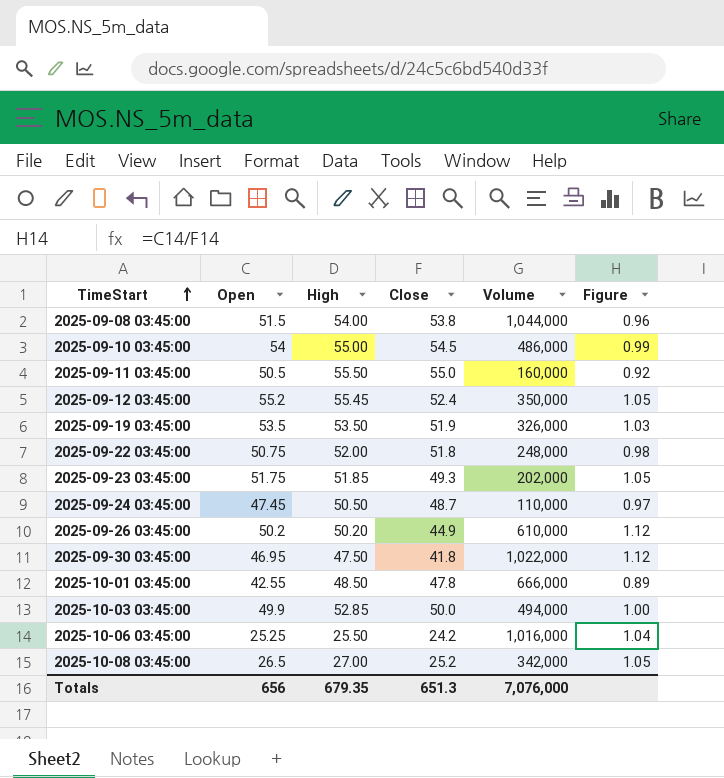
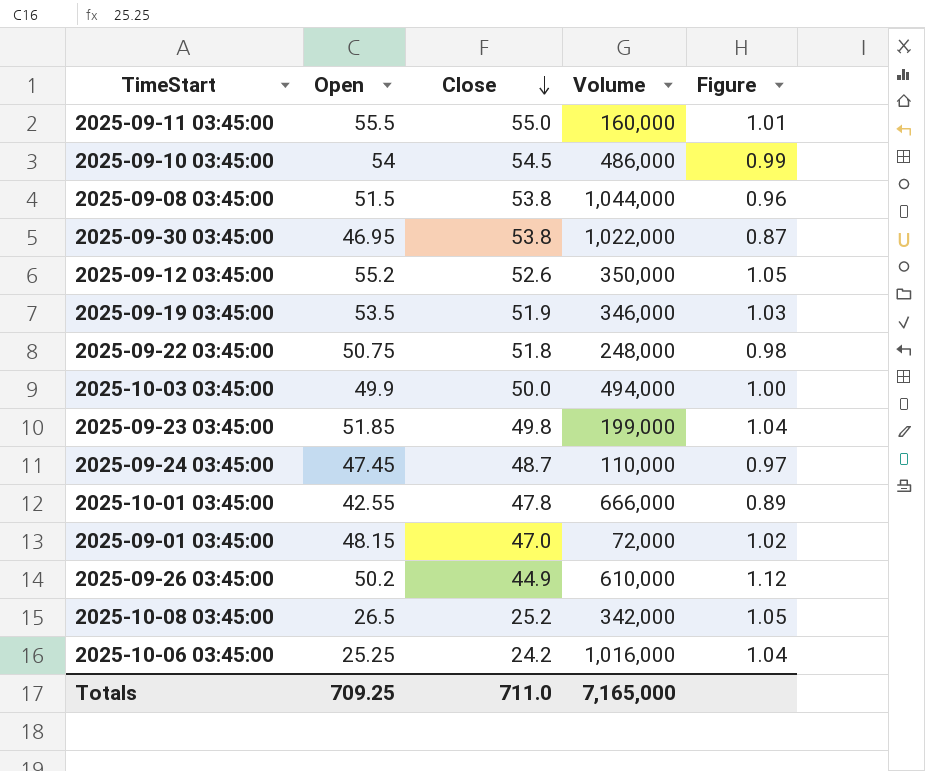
row order: TimeStart ascending -> Close descending
column High | position: 3 -> none
2025-09-11 03:45:00 | Open: 50.5 -> 55.5
2025-09-11 03:45:00 | Figure: 0.92 -> 1.01
2025-09-30 03:45:00 | Close: 41.8 -> 53.8
2025-09-30 03:45:00 | Figure: 1.12 -> 0.87
2025-09-12 03:45:00 | Close: 52.4 -> 52.6
2025-09-19 03:45:00 | Volume: 326,000 -> 346,000
2025-09-23 03:45:00 | Open: 51.75 -> 51.85
2025-09-23 03:45:00 | Close: 49.3 -> 49.8
2025-09-23 03:45:00 | Volume: 202,000 -> 199,000
2025-09-23 03:45:00 | Figure: 1.05 -> 1.04
row 2025-09-01 03:45:00: none -> 48.15 | 47.0 | 72,000 | 1.02
Totals | Open: 656 -> 709.25
Totals | Close: 651.3 -> 711.0
Totals | Volume: 7,076,000 -> 7,165,000

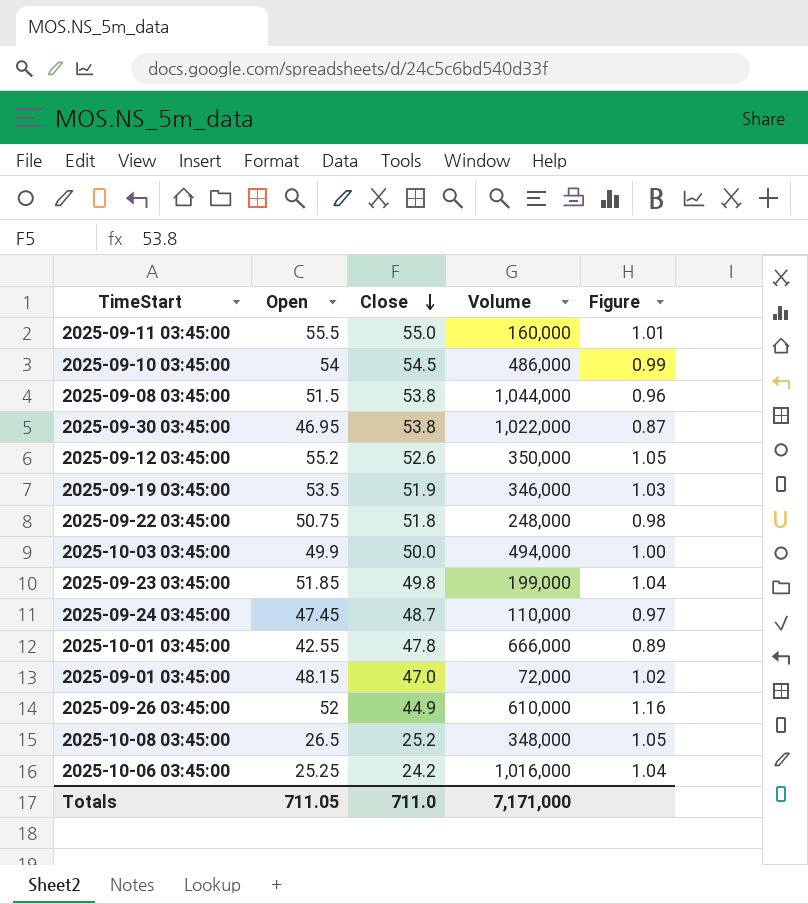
2025-09-26 03:45:00 | Open: 50.2 -> 52
2025-09-26 03:45:00 | Figure: 1.12 -> 1.16
2025-10-08 03:45:00 | Volume: 342,000 -> 348,000
Totals | Open: 709.25 -> 711.05
Totals | Volume: 7,165,000 -> 7,171,000

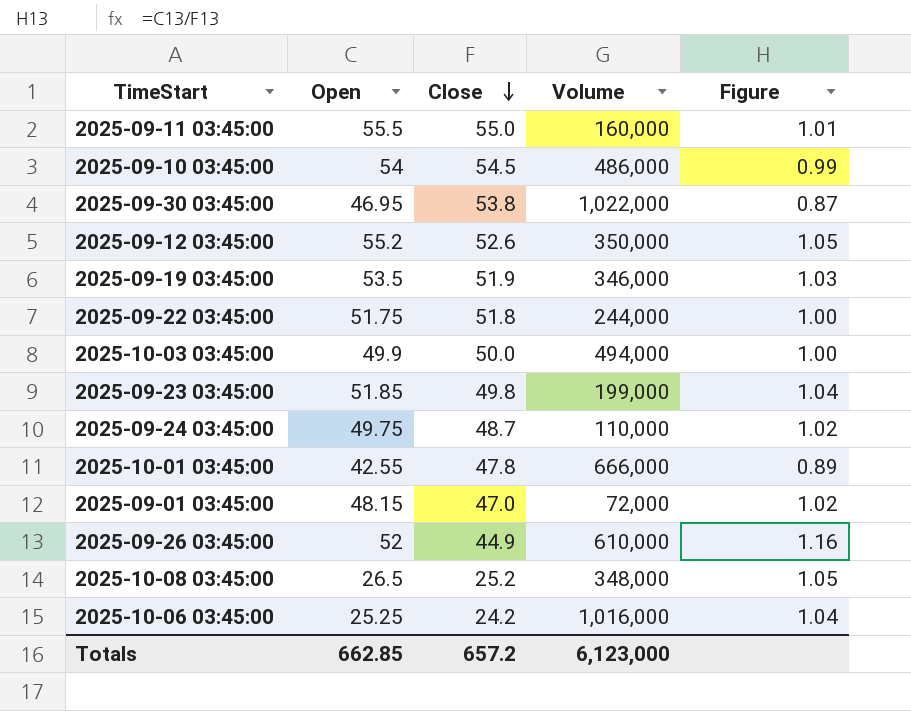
row 2025-09-08 03:45:00: 51.5 | 53.8 | 1,044,000 | 0.96 -> none
2025-09-22 03:45:00 | Open: 50.75 -> 51.75
2025-09-22 03:45:00 | Volume: 248,000 -> 244,000
2025-09-22 03:45:00 | Figure: 0.98 -> 1.00
2025-09-24 03:45:00 | Open: 47.45 -> 49.75
2025-09-24 03:45:00 | Figure: 0.97 -> 1.02
Totals | Open: 711.05 -> 662.85
Totals | Close: 711.0 -> 657.2
Totals | Volume: 7,171,000 -> 6,123,000

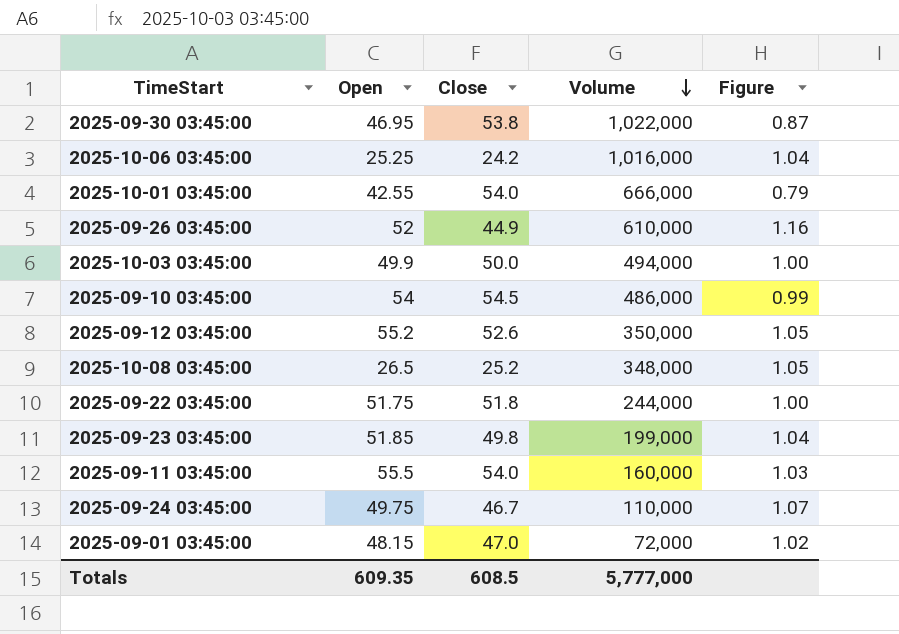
row order: Close descending -> Volume descending
row 2025-09-19 03:45:00: 53.5 | 51.9 | 346,000 | 1.03 -> none
2025-10-01 03:45:00 | Close: 47.8 -> 54.0
2025-10-01 03:45:00 | Figure: 0.89 -> 0.79
2025-09-11 03:45:00 | Close: 55.0 -> 54.0
2025-09-11 03:45:00 | Figure: 1.01 -> 1.03
2025-09-24 03:45:00 | Close: 48.7 -> 46.7
2025-09-24 03:45:00 | Figure: 1.02 -> 1.07
Totals | Open: 662.85 -> 609.35
Totals | Close: 657.2 -> 608.5
Totals | Volume: 6,123,000 -> 5,777,000

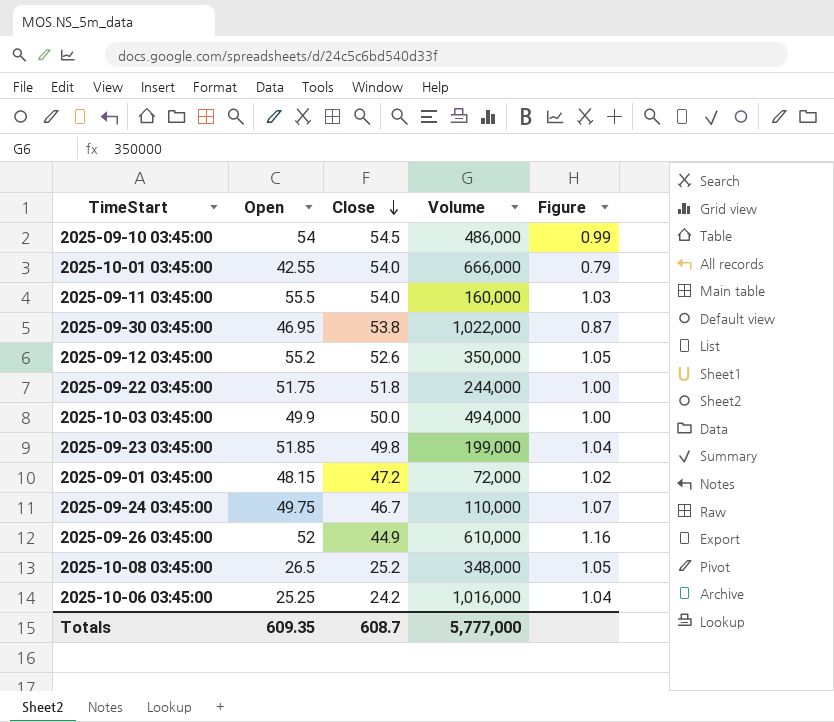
row order: Volume descending -> Close descending
2025-09-01 03:45:00 | Close: 47.0 -> 47.2
Totals | Close: 608.5 -> 608.7

